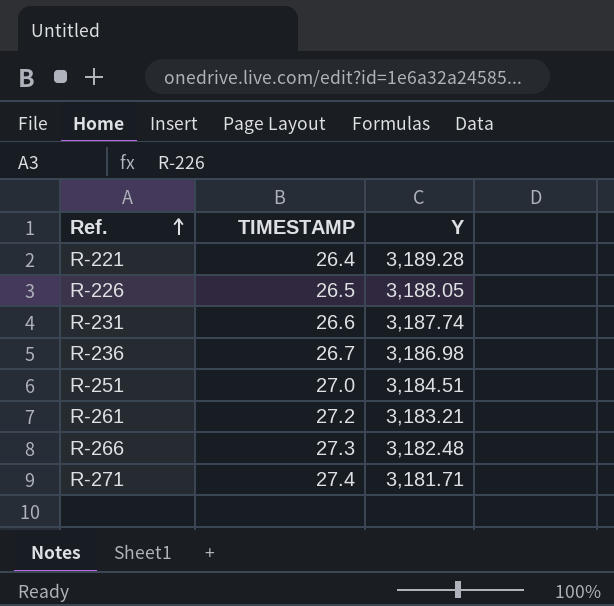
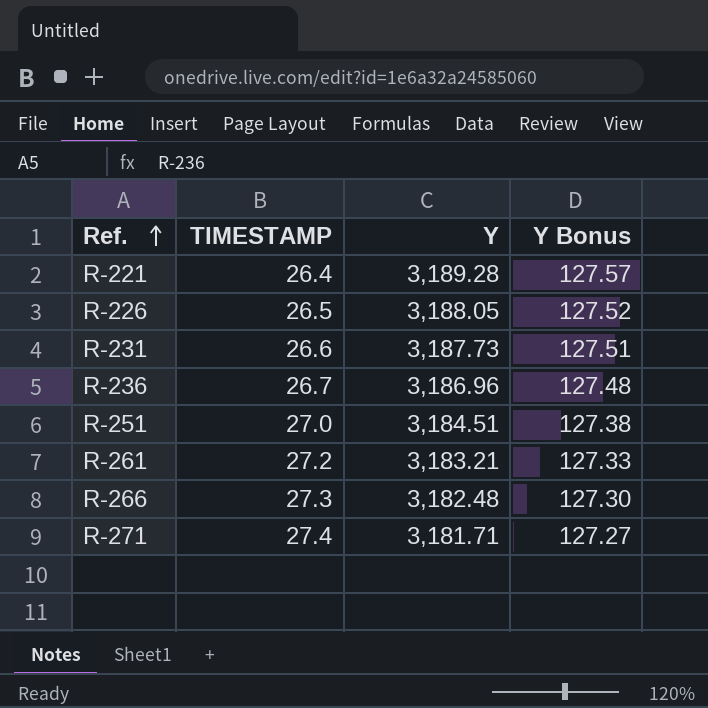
column Y Bonus | formula: none -> [Y] * 0.04
R-231 | Y: 3,187.74 -> 3,187.73
R-236 | Y: 3,186.98 -> 3,186.96

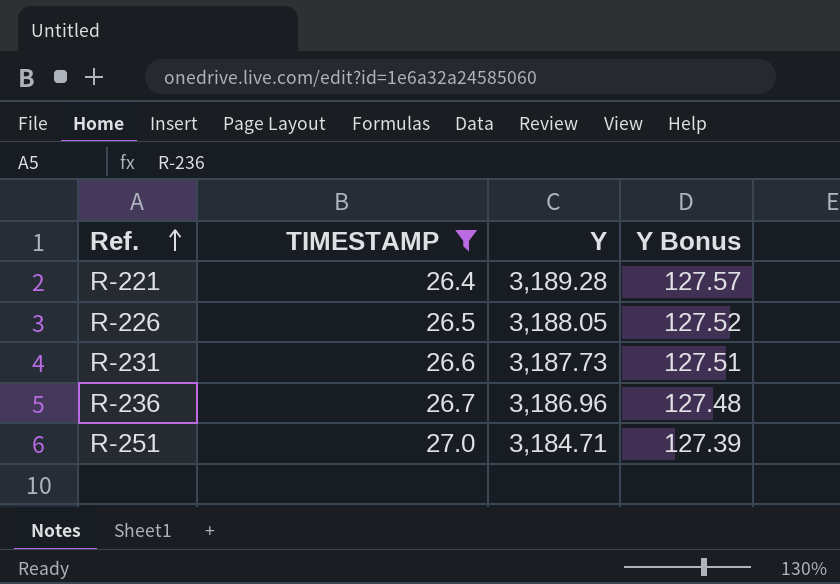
filter: none -> TIMESTAMP <= 27.0
R-251 | Y: 3,184.51 -> 3,184.71
R-251 | Y Bonus: 127.38 -> 127.39

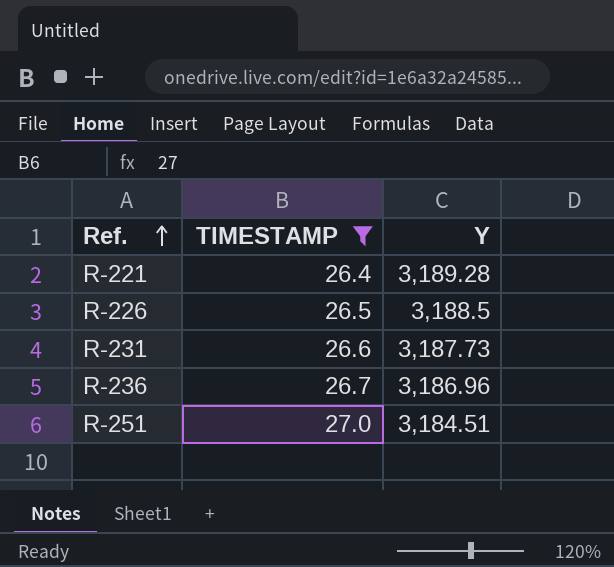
column Y Bonus | formula: [Y] * 0.04 -> none
R-226 | Y: 3,188.05 -> 3,188.5
R-251 | Y: 3,184.71 -> 3,184.51

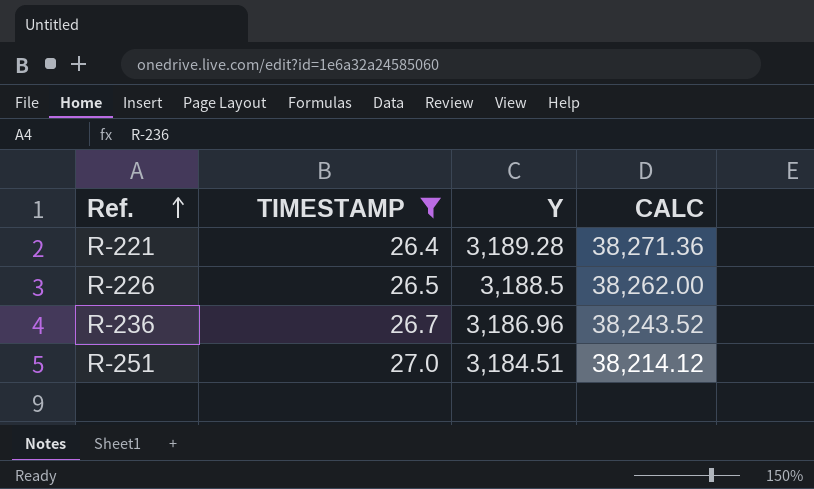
column CALC | formula: none -> [Y] * 12
row R-231: 26.6 | 3,187.73 -> none

